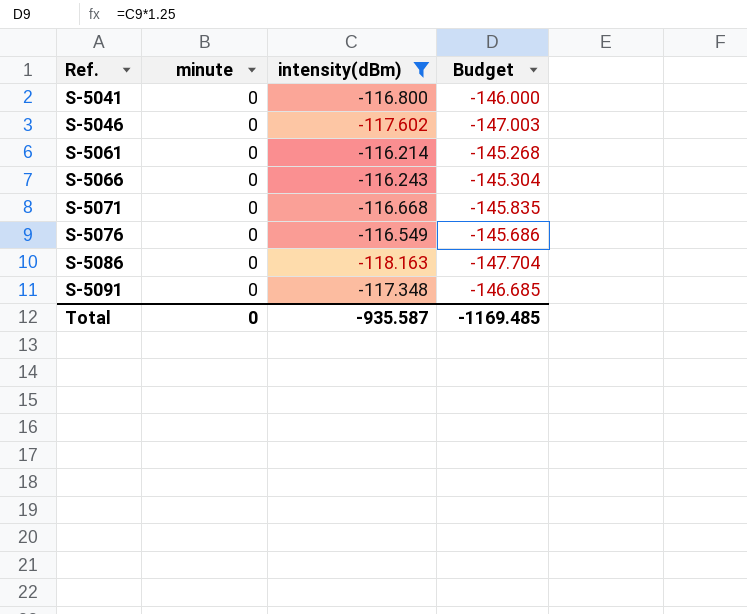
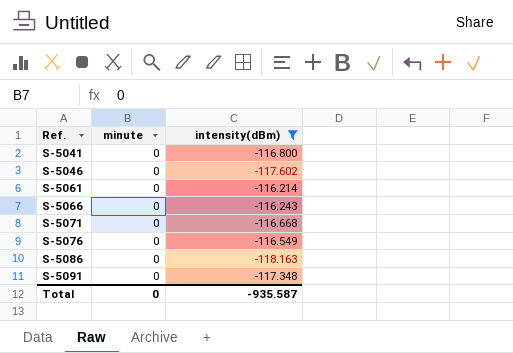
column Budget | formula: [intensity(dBm)] * 1.25 -> none

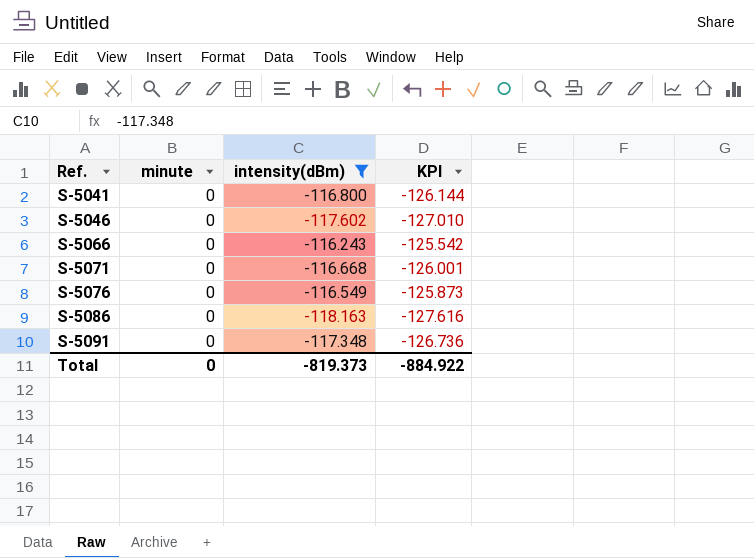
column KPI | formula: none -> [intensity(dBm)] * 1.08
row S-5061: 0 | -116.214 -> none
Total | intensity(dBm): -935.587 -> -819.373

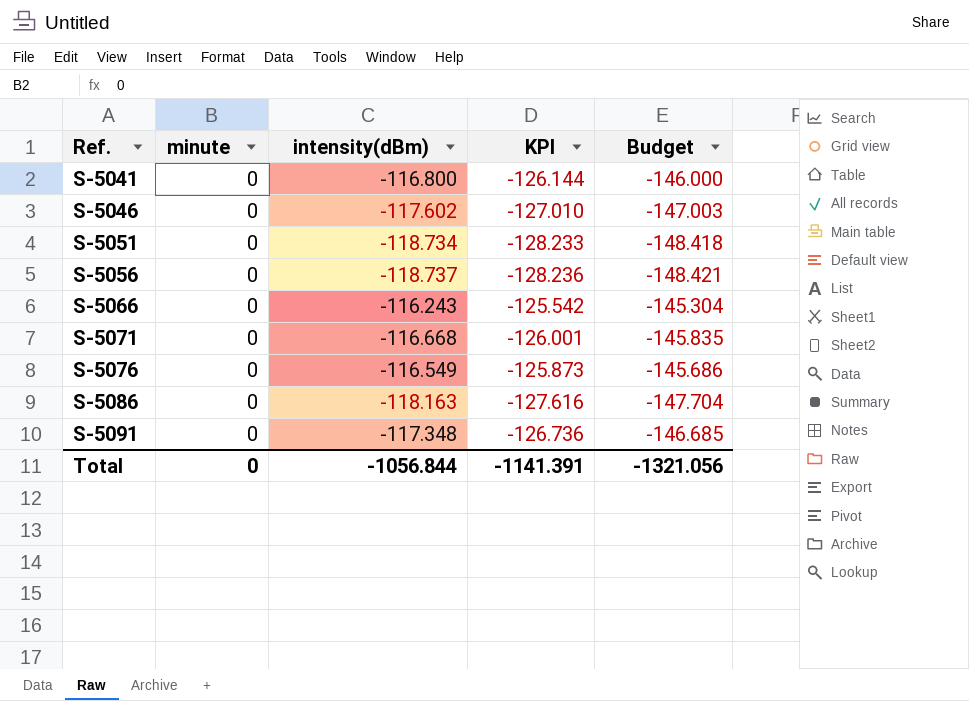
filter: intensity(dBm) >= -118.163 -> none
column Budget | formula: none -> [intensity(dBm)] * 1.25
Total | intensity(dBm): -819.373 -> -1056.844
Total | KPI: -884.922 -> -1141.391

